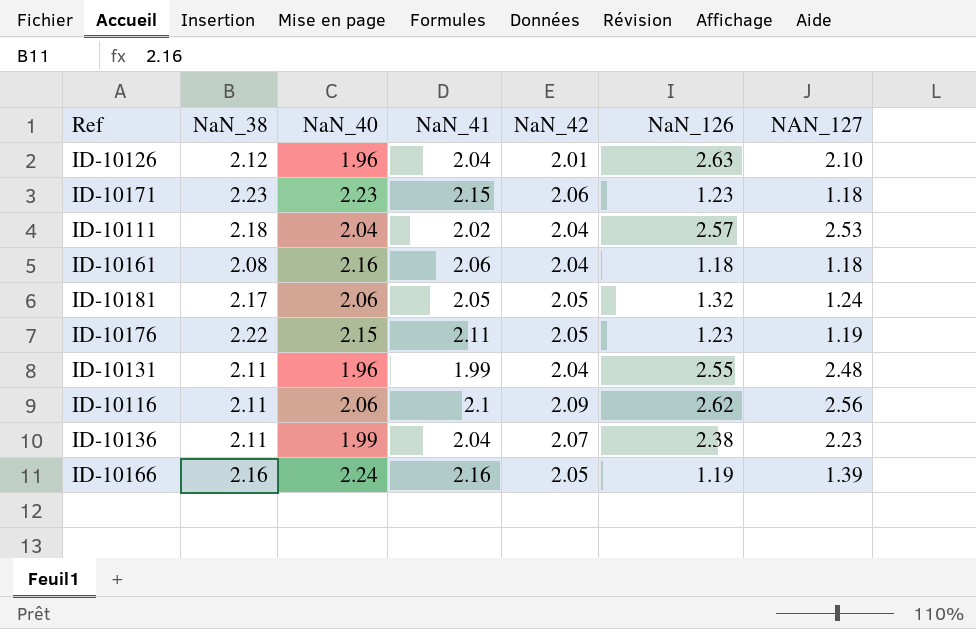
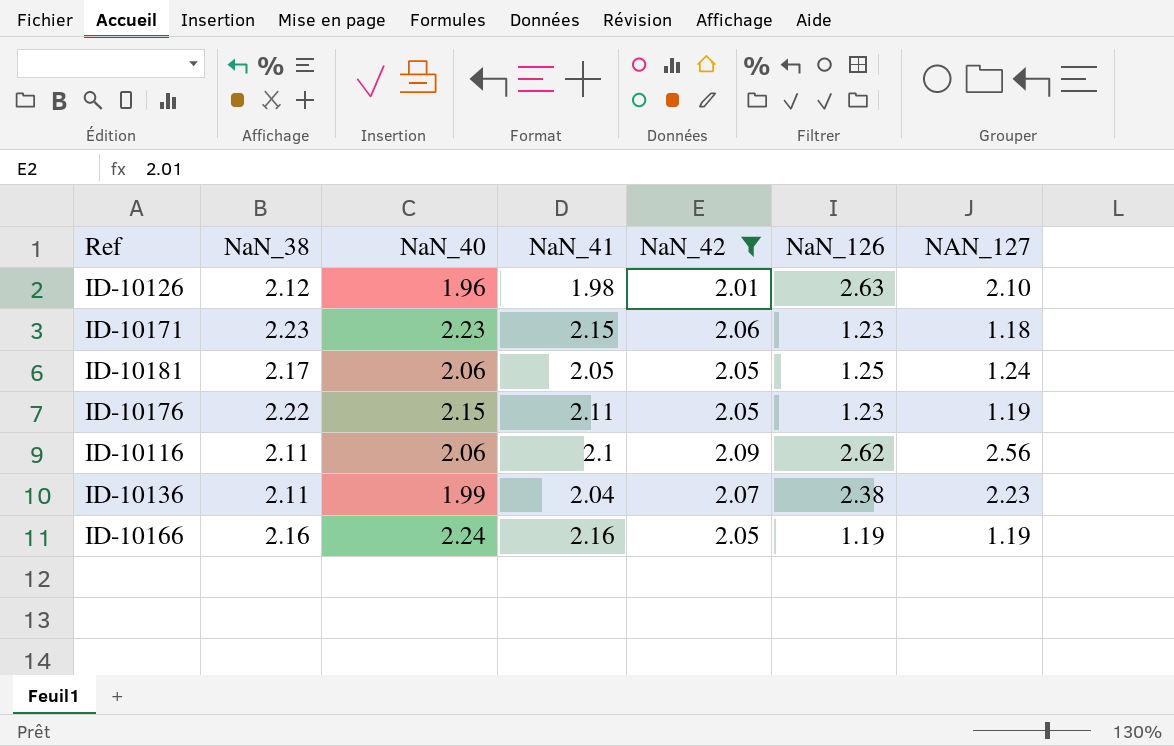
filter: none -> NaN_42 != 2.04
ID-10126 | NaN_41: 2.04 -> 1.98
ID-10181 | NaN_126: 1.32 -> 1.25
ID-10166 | NAN_127: 1.39 -> 1.19

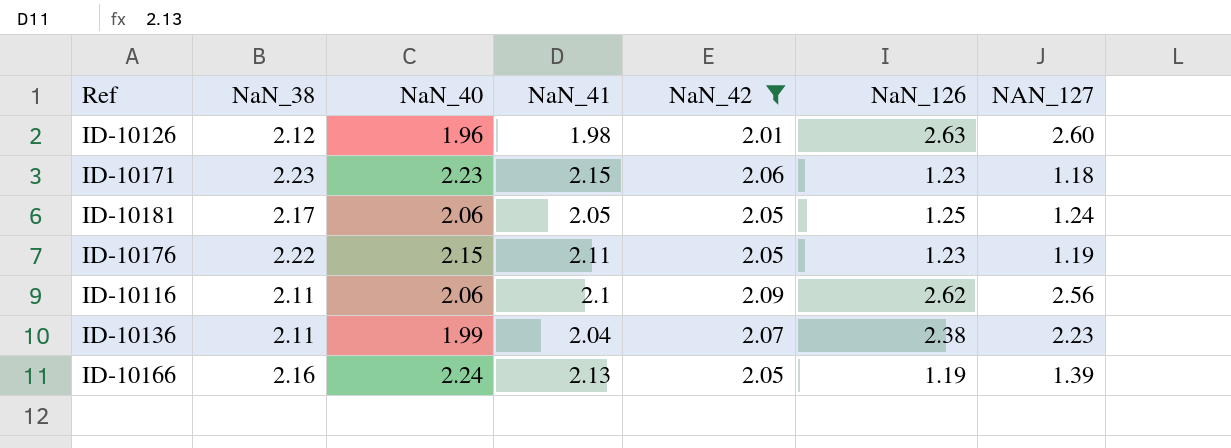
ID-10126 | NAN_127: 2.10 -> 2.60
ID-10166 | NaN_41: 2.16 -> 2.13
ID-10166 | NAN_127: 1.19 -> 1.39

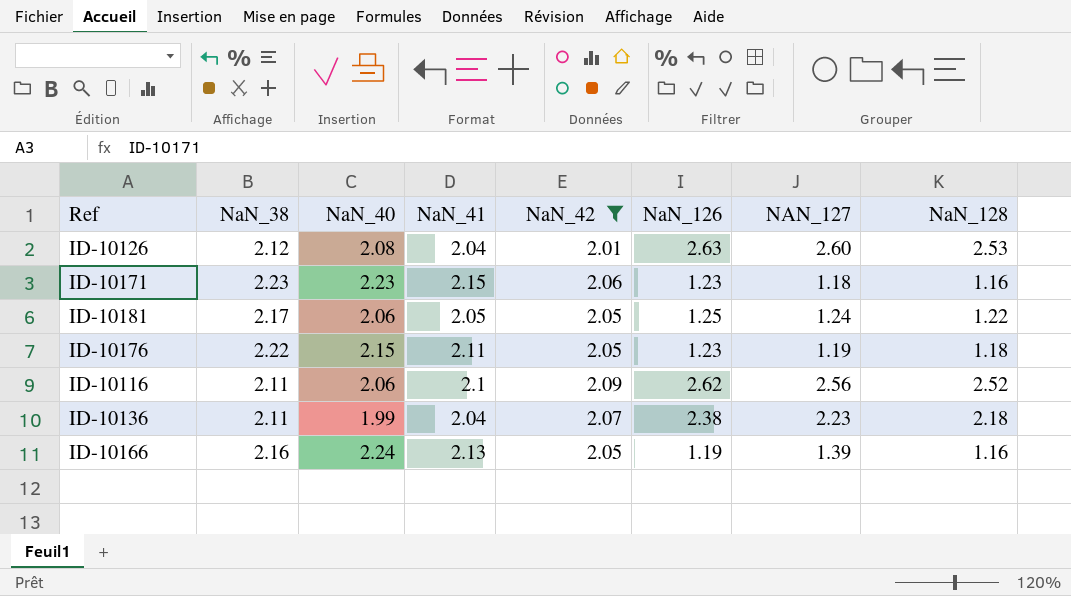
column NaN_128 | position: none -> 8
ID-10126 | NaN_40: 1.96 -> 2.08
ID-10126 | NaN_41: 1.98 -> 2.04

